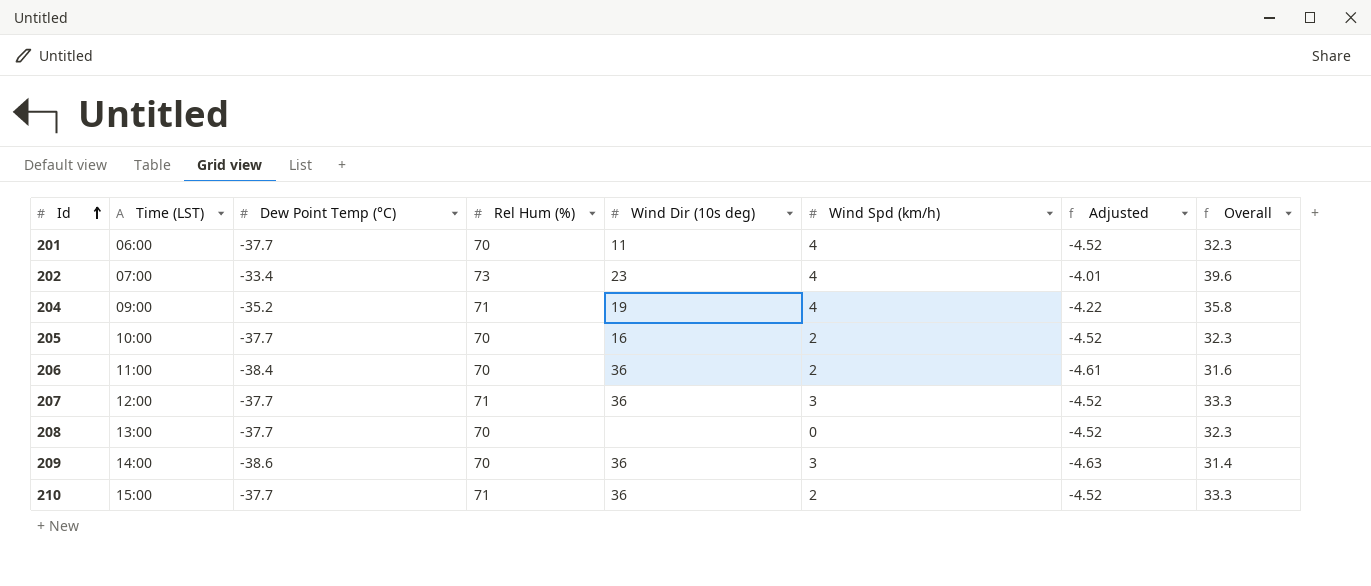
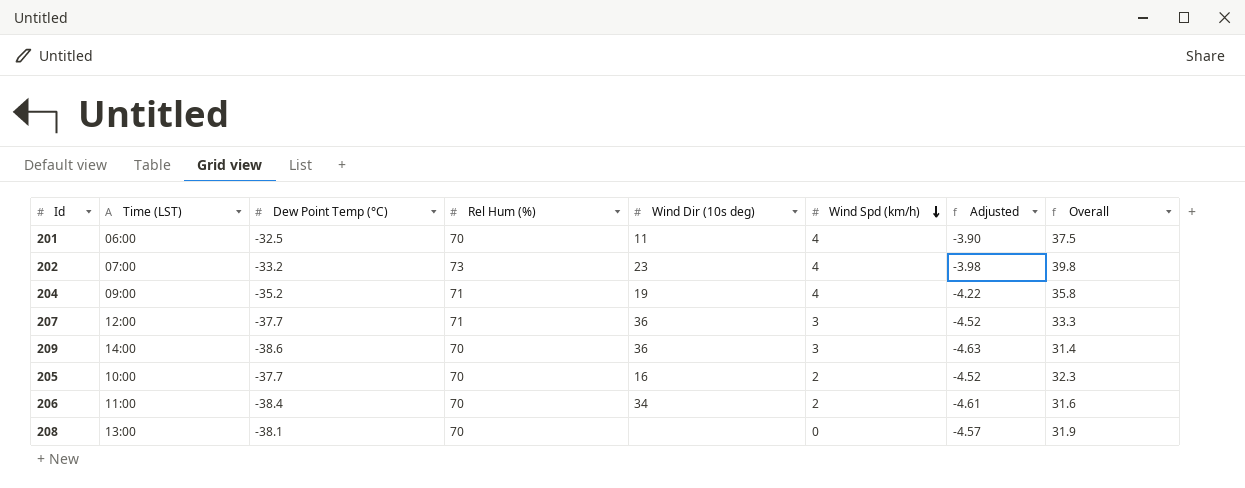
row order: Id ascending -> Wind Spd (km/h) descending
row 210: 15:00 | -37.7 | 71 | 36 | 2 | -4.52 | 33.3 -> none
201 | Dew Point Temp (°C): -37.7 -> -32.5
201 | Adjusted: -4.52 -> -3.90
201 | Overall: 32.3 -> 37.5
202 | Dew Point Temp (°C): -33.4 -> -33.2
202 | Adjusted: -4.01 -> -3.98
202 | Overall: 39.6 -> 39.8
206 | Wind Dir (10s deg): 36 -> 34
208 | Dew Point Temp (°C): -37.7 -> -38.1
208 | Adjusted: -4.52 -> -4.57
208 | Overall: 32.3 -> 31.9

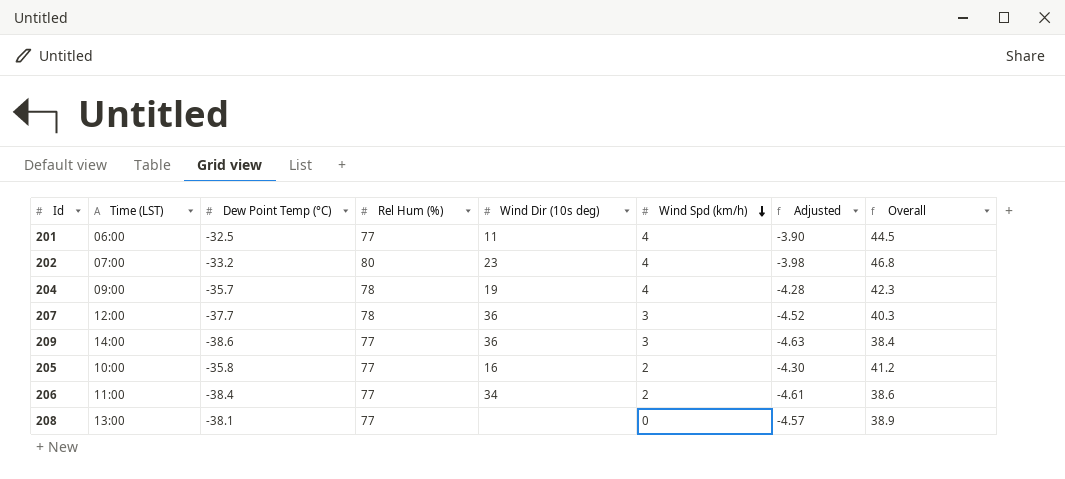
201 | Rel Hum (%): 70 -> 77
201 | Overall: 37.5 -> 44.5
202 | Rel Hum (%): 73 -> 80
202 | Overall: 39.8 -> 46.8
204 | Dew Point Temp (°C): -35.2 -> -35.7
204 | Rel Hum (%): 71 -> 78
204 | Adjusted: -4.22 -> -4.28
204 | Overall: 35.8 -> 42.3
207 | Rel Hum (%): 71 -> 78
207 | Overall: 33.3 -> 40.3
209 | Rel Hum (%): 70 -> 77
209 | Overall: 31.4 -> 38.4
205 | Dew Point Temp (°C): -37.7 -> -35.8
205 | Rel Hum (%): 70 -> 77
205 | Adjusted: -4.52 -> -4.30
205 | Overall: 32.3 -> 41.2
206 | Rel Hum (%): 70 -> 77
206 | Overall: 31.6 -> 38.6
208 | Rel Hum (%): 70 -> 77
208 | Overall: 31.9 -> 38.9

